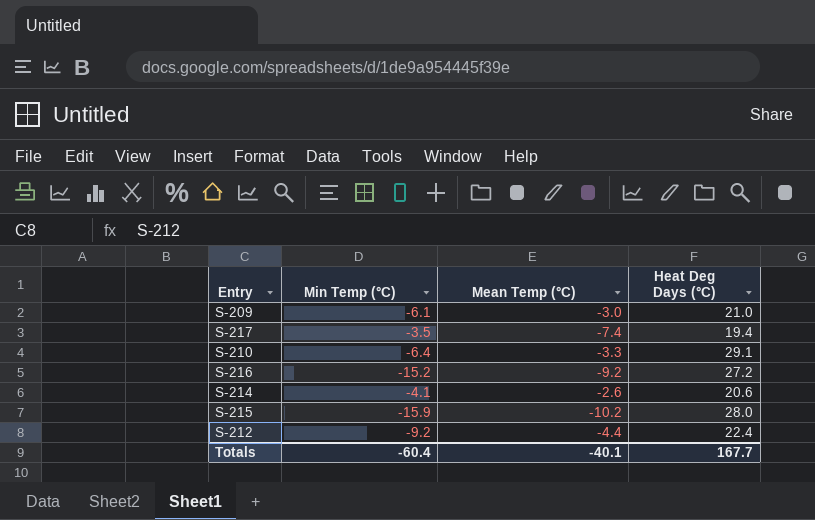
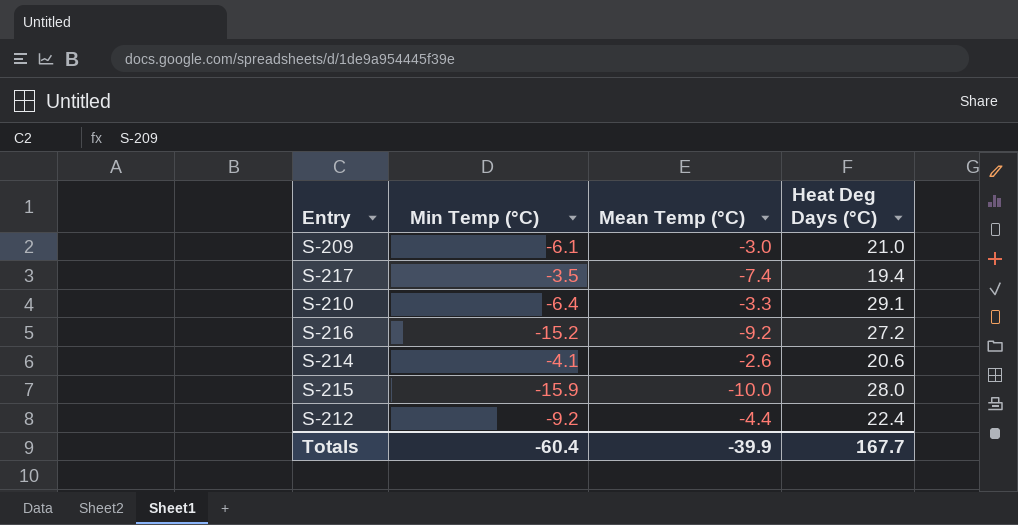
S-215 | Mean Temp (°C): -10.2 -> -10.0
Totals | Mean Temp (°C): -40.1 -> -39.9

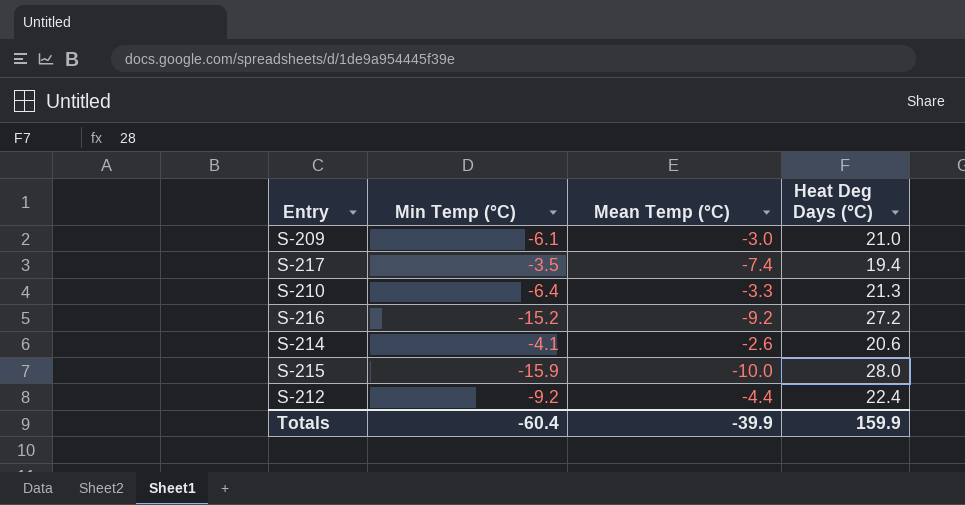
S-210 | Heat Deg Days (°C): 29.1 -> 21.3
Totals | Heat Deg Days (°C): 167.7 -> 159.9

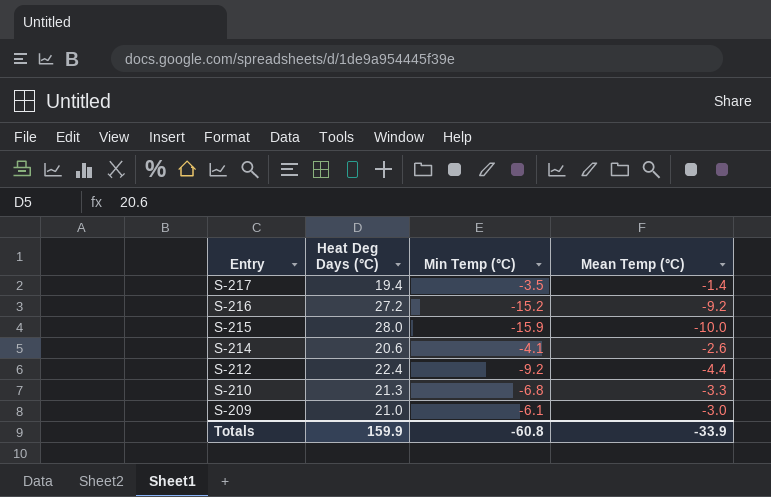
row order: none -> Entry descending
column Heat Deg Days (°C) | position: 4 -> 2
S-217 | Mean Temp (°C): -7.4 -> -1.4
S-210 | Min Temp (°C): -6.4 -> -6.8
Totals | Min Temp (°C): -60.4 -> -60.8
Totals | Mean Temp (°C): -39.9 -> -33.9

